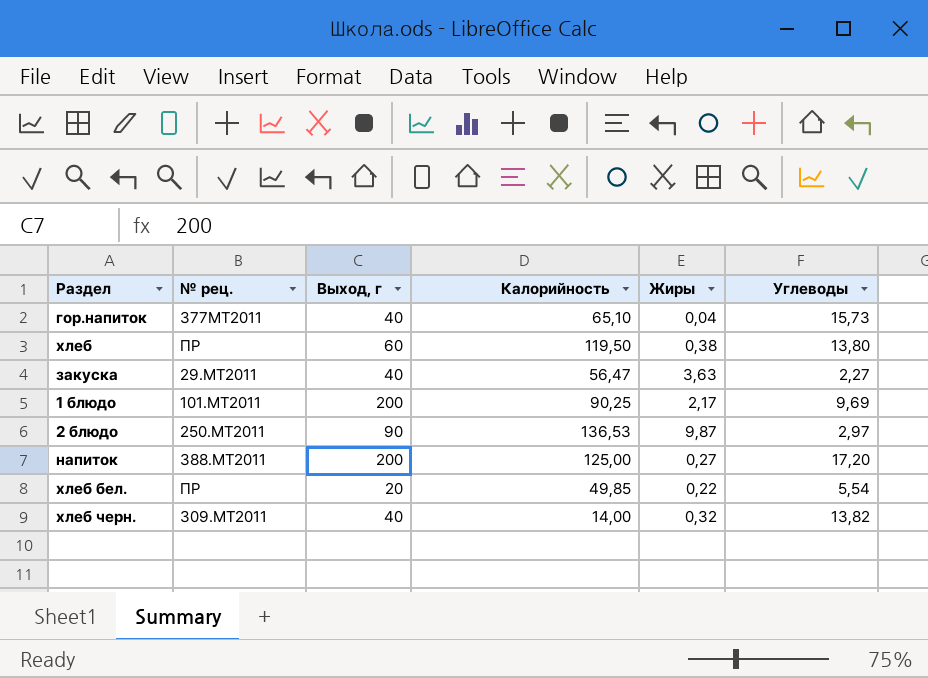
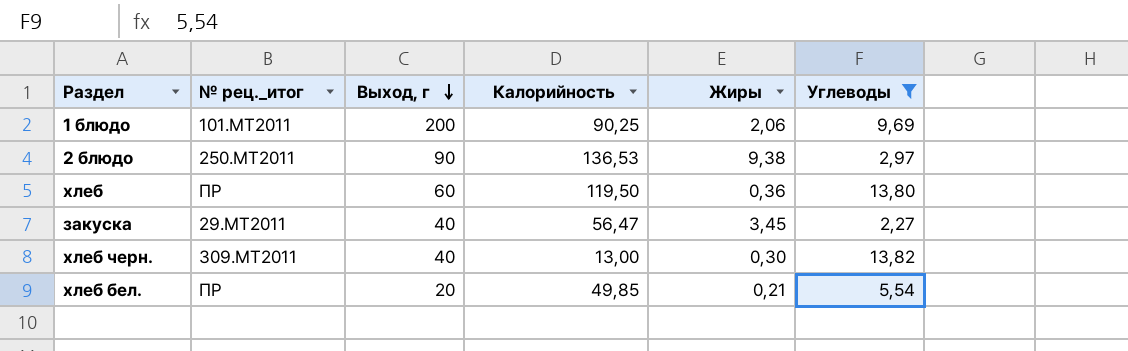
filter: none -> Углеводы <= 13,82
row order: none -> Выход, г descending
column name: № рец. -> № рец._итог
1 блюдо | Жиры: 2,17 -> 2,06
2 блюдо | Жиры: 9,87 -> 9,38
хлеб | Жиры: 0,38 -> 0,36
закуска | Жиры: 3,63 -> 3,45
хлеб черн. | Калорийность: 14,00 -> 13,00
хлеб черн. | Жиры: 0,32 -> 0,30
хлеб бел. | Жиры: 0,22 -> 0,21

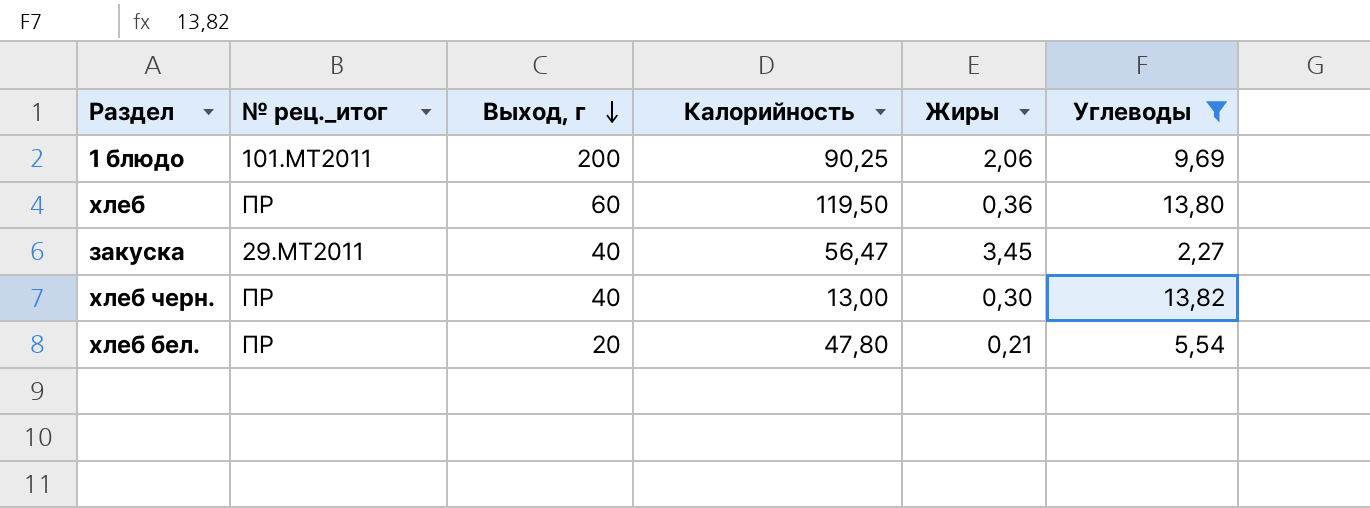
row 2 блюдо: 250.МТ2011 | 90 | 136,53 | 9,38 | 2,97 -> none
хлеб черн. | № рец._итог: 309.МТ2011 -> ПР
хлеб бел. | Калорийность: 49,85 -> 47,80

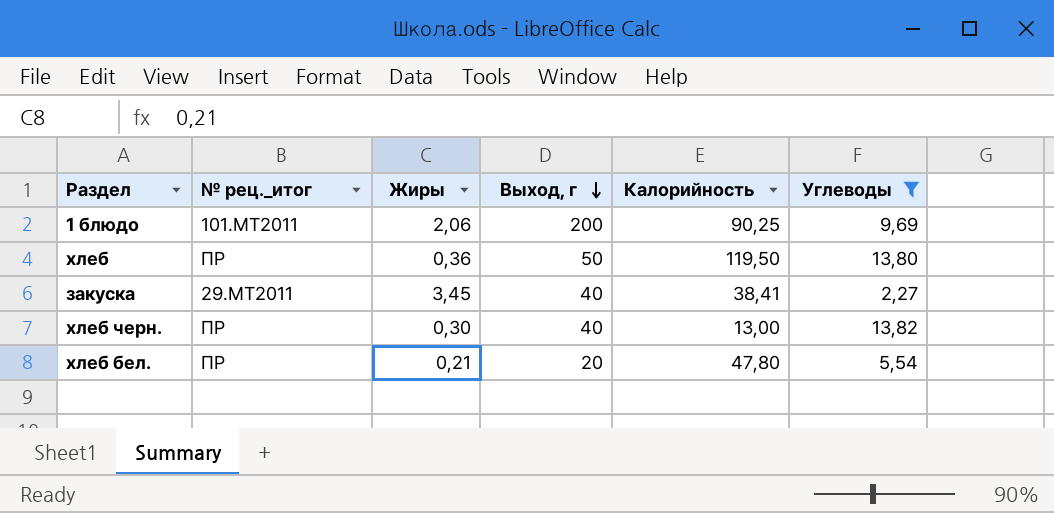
column Жиры | position: 5 -> 3
хлеб | Выход, г: 60 -> 50
закуска | Калорийность: 56,47 -> 38,41

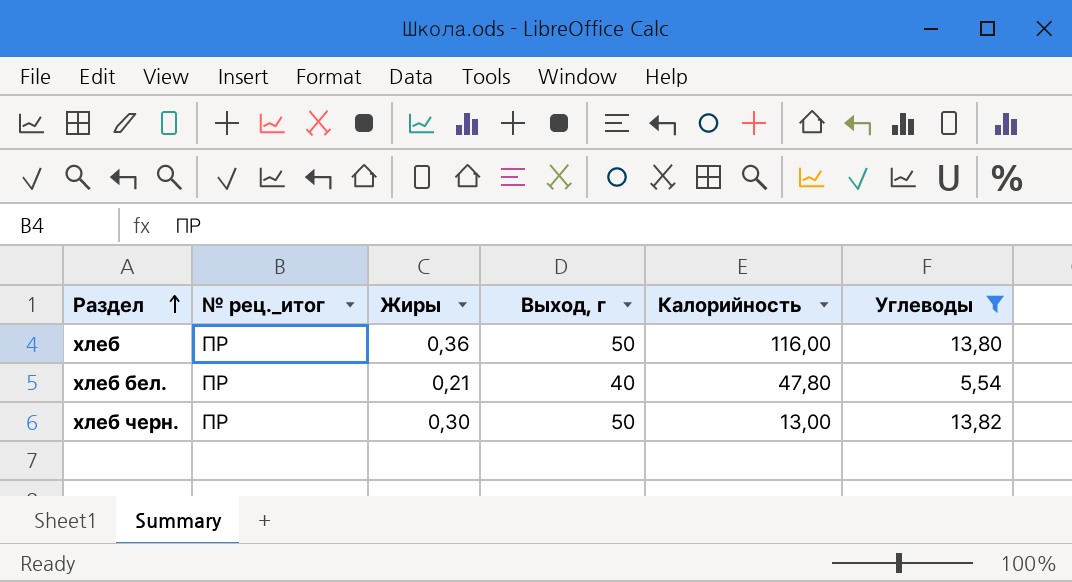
row order: Выход, г descending -> Раздел ascending
row 1 блюдо: 101.МТ2011 | 2,06 | 200 | 90,25 | 9,69 -> none
row закуска: 29.МТ2011 | 3,45 | 40 | 38,41 | 2,27 -> none
хлеб | Калорийность: 119,50 -> 116,00
хлеб бел. | Выход, г: 20 -> 40
хлеб черн. | Выход, г: 40 -> 50

